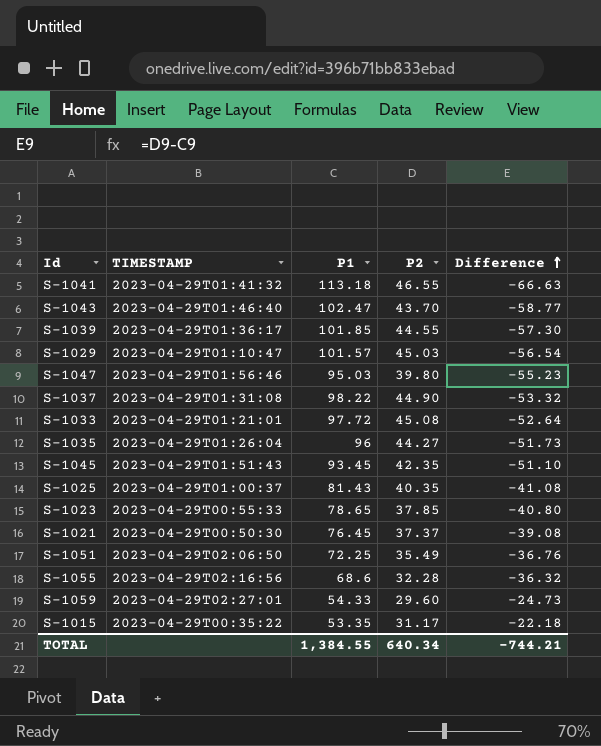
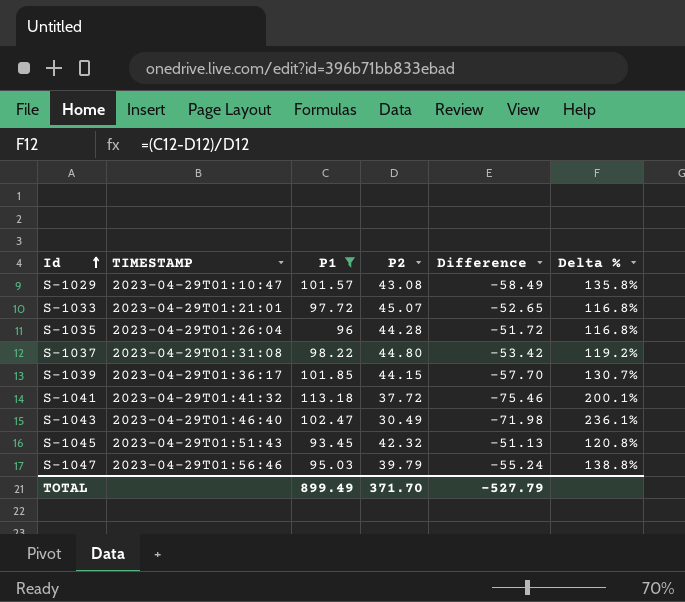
filter: none -> P1 >= 93.45
row order: Difference ascending -> Id ascending
column Delta % | formula: none -> ([P1] - [P2]) / [P2]
S-1029 | P2: 45.03 -> 43.08
S-1029 | Difference: -56.54 -> -58.49
S-1033 | P2: 45.08 -> 45.07
S-1033 | Difference: -52.64 -> -52.65
S-1035 | P2: 44.27 -> 44.28
S-1035 | Difference: -51.73 -> -51.72
S-1037 | P2: 44.90 -> 44.80
S-1037 | Difference: -53.32 -> -53.42
S-1039 | P2: 44.55 -> 44.15
S-1039 | Difference: -57.30 -> -57.70
S-1041 | P2: 46.55 -> 37.72
S-1041 | Difference: -66.63 -> -75.46
S-1043 | P2: 43.70 -> 30.49
S-1043 | Difference: -58.77 -> -71.98
S-1045 | P2: 42.35 -> 42.32
S-1045 | Difference: -51.10 -> -51.13
S-1047 | P2: 39.80 -> 39.79
S-1047 | Difference: -55.23 -> -55.24
TOTAL | P1: 1,384.55 -> 899.49
TOTAL | P2: 640.34 -> 371.70
TOTAL | Difference: -744.21 -> -527.79

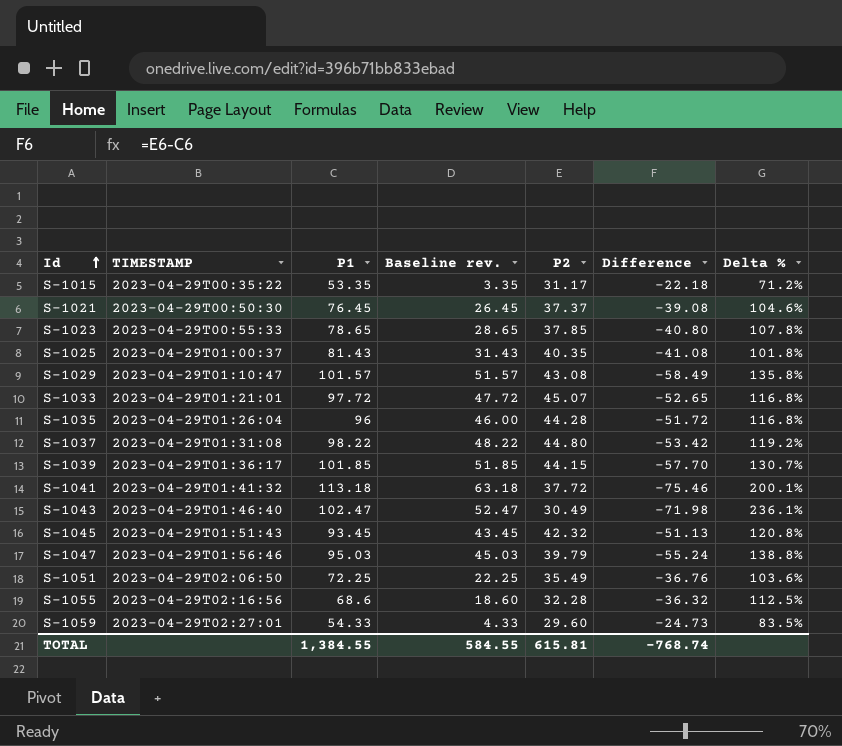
filter: P1 >= 93.45 -> none
column Baseline rev. | formula: none -> [P1] - 50
TOTAL | P1: 899.49 -> 1,384.55
TOTAL | P2: 371.70 -> 615.81
TOTAL | Difference: -527.79 -> -768.74

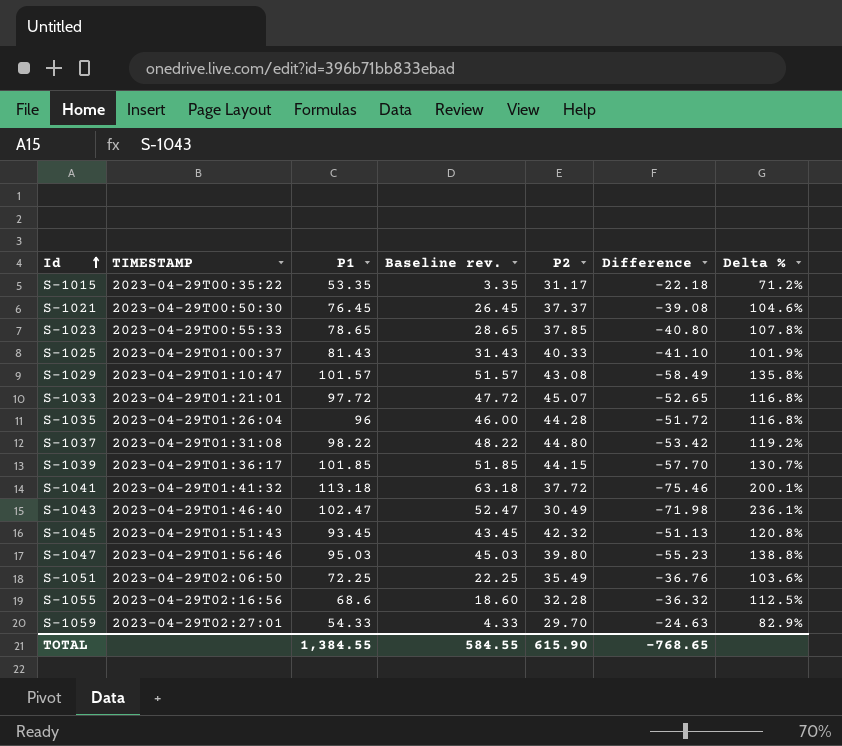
S-1025 | P2: 40.35 -> 40.33
S-1025 | Difference: -41.08 -> -41.10
S-1025 | Delta %: 101.8% -> 101.9%
S-1047 | P2: 39.79 -> 39.80
S-1047 | Difference: -55.24 -> -55.23
S-1059 | P2: 29.60 -> 29.70
S-1059 | Difference: -24.73 -> -24.63
S-1059 | Delta %: 83.5% -> 82.9%
TOTAL | P2: 615.81 -> 615.90
TOTAL | Difference: -768.74 -> -768.65

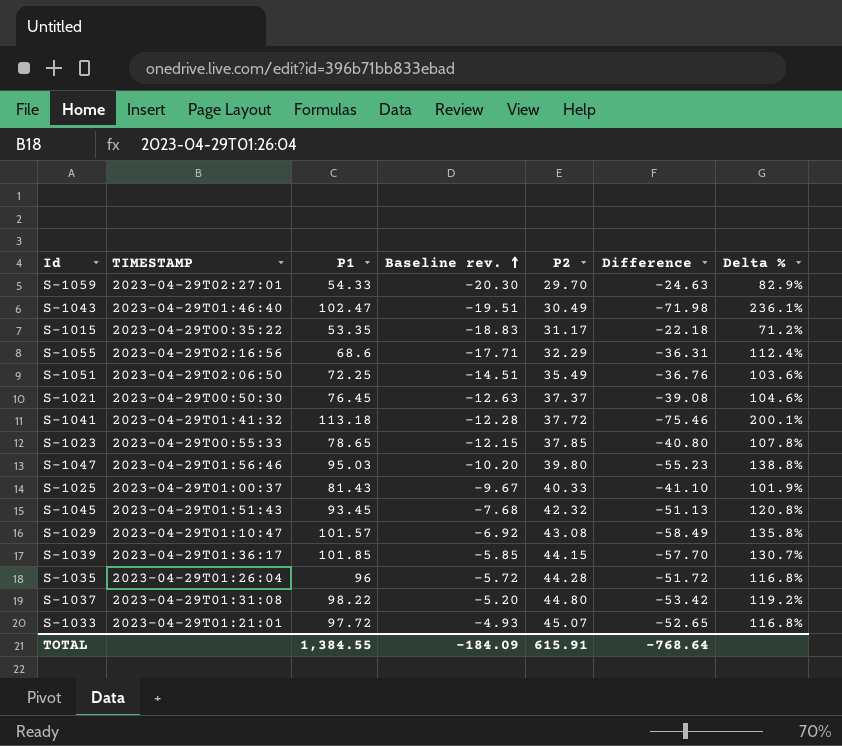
row order: Id ascending -> Baseline rev. ascending
column Baseline rev. | formula: [P1] - 50 -> [P2] - 50
S-1055 | P2: 32.28 -> 32.29
S-1055 | Difference: -36.32 -> -36.31
S-1055 | Delta %: 112.5% -> 112.4%
TOTAL | Baseline rev.: 584.55 -> -184.09
TOTAL | P2: 615.90 -> 615.91
TOTAL | Difference: -768.65 -> -768.64

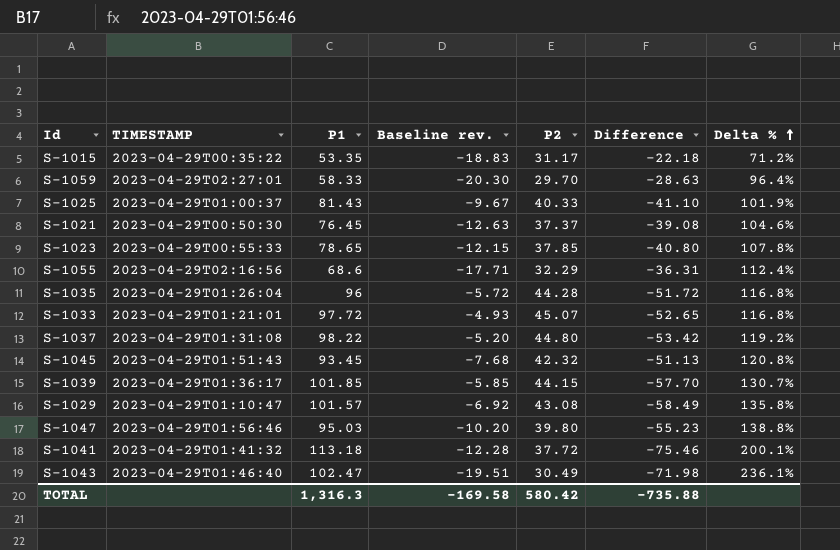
row order: Baseline rev. ascending -> Delta % ascending
row S-1051: 2023-04-29T02:06:50 | 72.25 | -14.51 | 35.49 | -36.76 | 103.6% -> none
S-1059 | P1: 54.33 -> 58.33
S-1059 | Difference: -24.63 -> -28.63
S-1059 | Delta %: 82.9% -> 96.4%
TOTAL | P1: 1,384.55 -> 1,316.3
TOTAL | Baseline rev.: -184.09 -> -169.58
TOTAL | P2: 615.91 -> 580.42
TOTAL | Difference: -768.64 -> -735.88

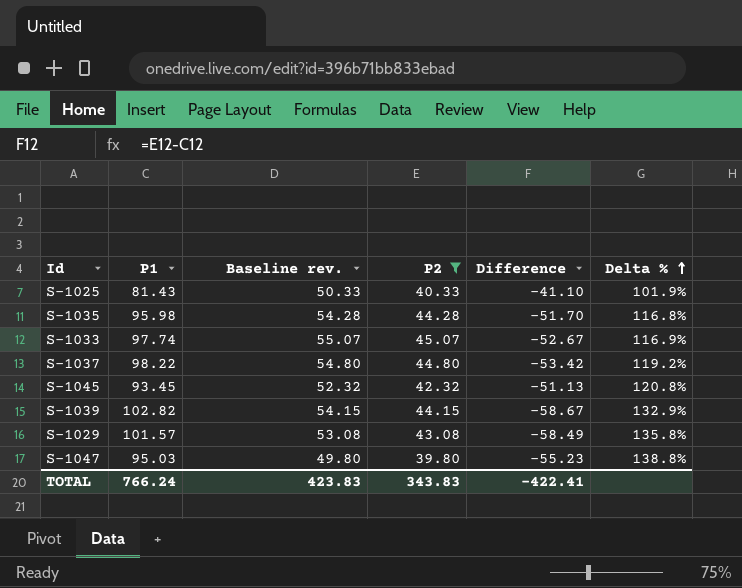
filter: none -> P2 >= 39.80
column TIMESTAMP | position: 2 -> none
column Baseline rev. | formula: [P2] - 50 -> [P2] + 10
S-1035 | P1: 96 -> 95.98
S-1035 | Difference: -51.72 -> -51.70
S-1033 | P1: 97.72 -> 97.74
S-1033 | Difference: -52.65 -> -52.67
S-1033 | Delta %: 116.8% -> 116.9%
S-1039 | P1: 101.85 -> 102.82
S-1039 | Difference: -57.70 -> -58.67
S-1039 | Delta %: 130.7% -> 132.9%
TOTAL | P1: 1,316.3 -> 766.24
TOTAL | Baseline rev.: -169.58 -> 423.83
TOTAL | P2: 580.42 -> 343.83
TOTAL | Difference: -735.88 -> -422.41

